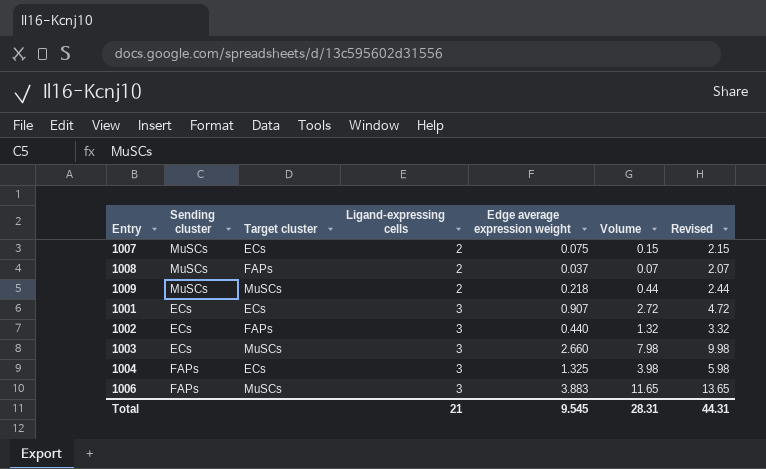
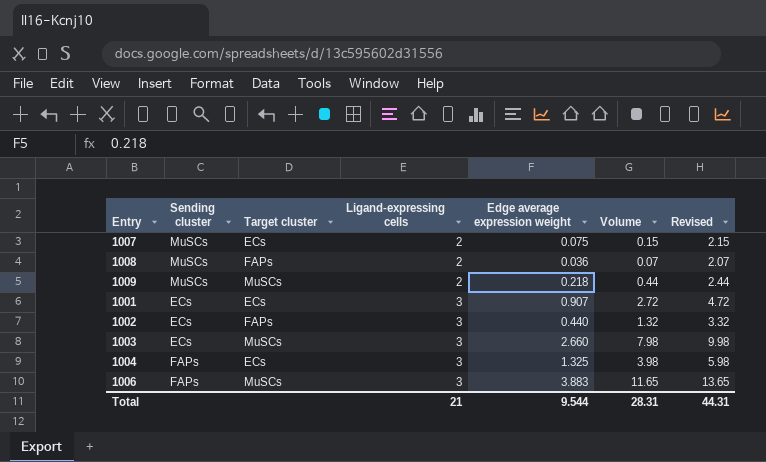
1008 | Edge average expression weight: 0.037 -> 0.036
Total | Edge average expression weight: 9.545 -> 9.544

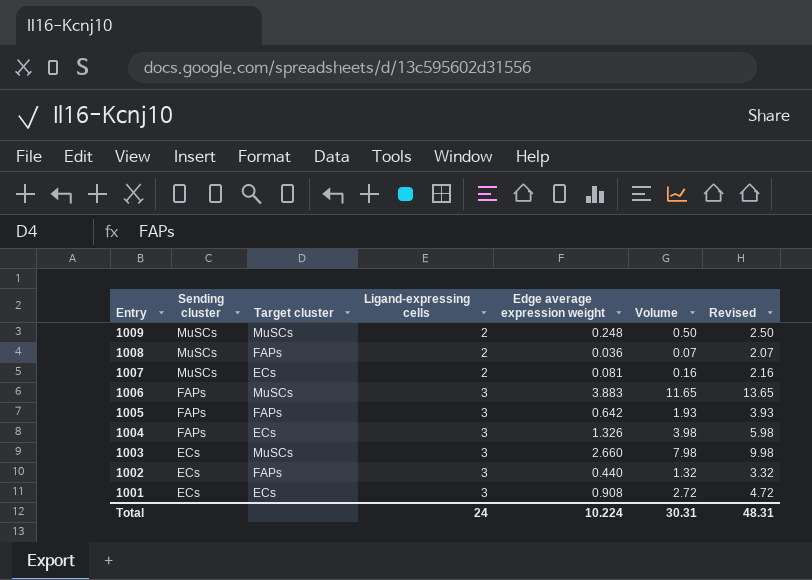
row order: Ligand-expressing cells ascending -> Entry descending
1009 | Edge average expression weight: 0.218 -> 0.248
1009 | Volume: 0.44 -> 0.50
1009 | Revised: 2.44 -> 2.50
1007 | Edge average expression weight: 0.075 -> 0.081
1007 | Volume: 0.15 -> 0.16
1007 | Revised: 2.15 -> 2.16
row 1005: none -> FAPs | FAPs | 3 | 0.642 | 1.93 | 3.93
1004 | Edge average expression weight: 1.325 -> 1.326
1001 | Edge average expression weight: 0.907 -> 0.908
Total | Ligand-expressing cells: 21 -> 24
Total | Edge average expression weight: 9.544 -> 10.224
Total | Volume: 28.31 -> 30.31
Total | Revised: 44.31 -> 48.31

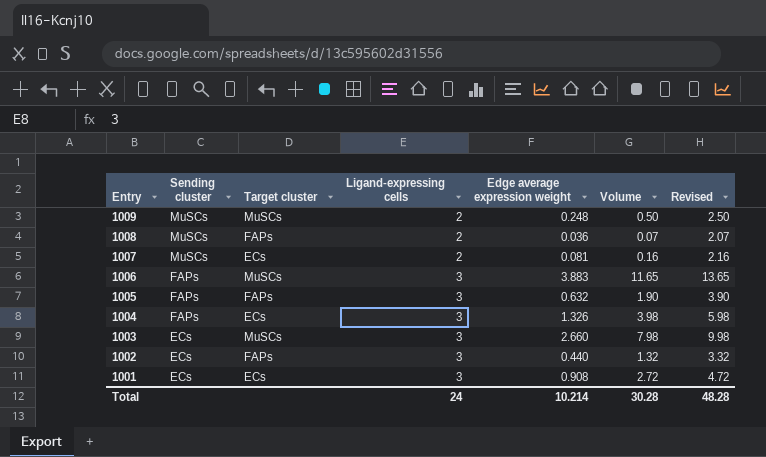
1005 | Edge average expression weight: 0.642 -> 0.632
1005 | Volume: 1.93 -> 1.90
1005 | Revised: 3.93 -> 3.90
Total | Edge average expression weight: 10.224 -> 10.214
Total | Volume: 30.31 -> 30.28
Total | Revised: 48.31 -> 48.28

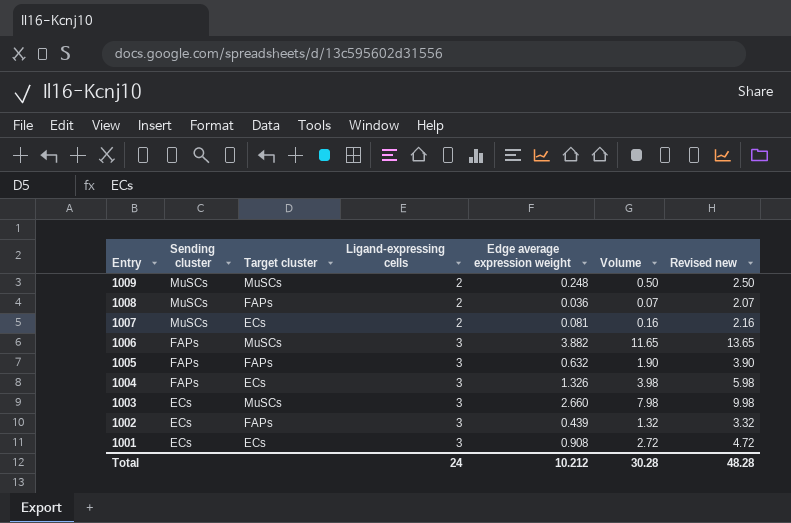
column name: Revised -> Revised new
1006 | Edge average expression weight: 3.883 -> 3.882
1002 | Edge average expression weight: 0.440 -> 0.439
Total | Edge average expression weight: 10.214 -> 10.212

